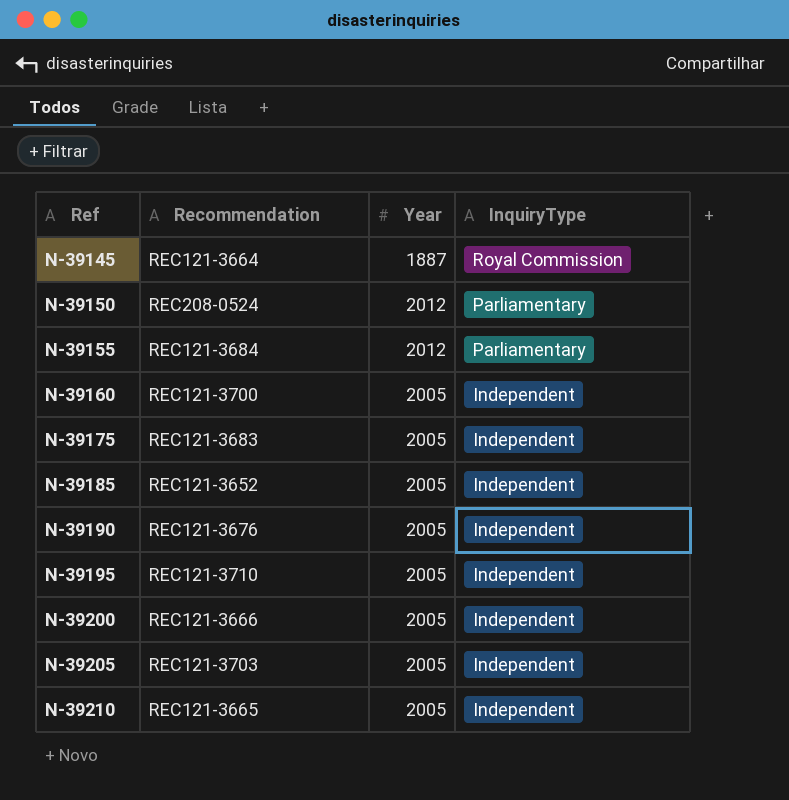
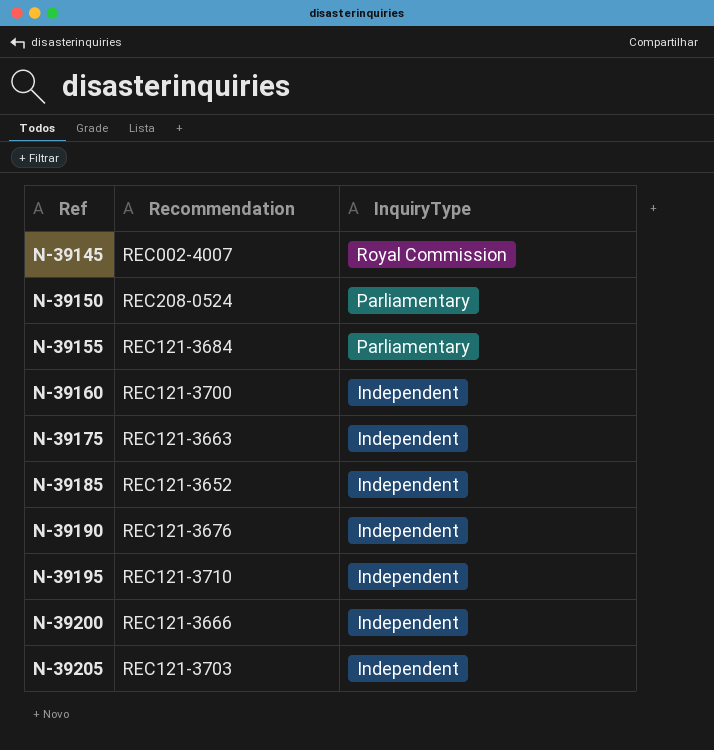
column Year | position: 3 -> none
row N-39210: REC121-3665 | 2005 | Independent -> none
N-39145 | Recommendation: REC121-3664 -> REC002-4007
N-39175 | Recommendation: REC121-3683 -> REC121-3663

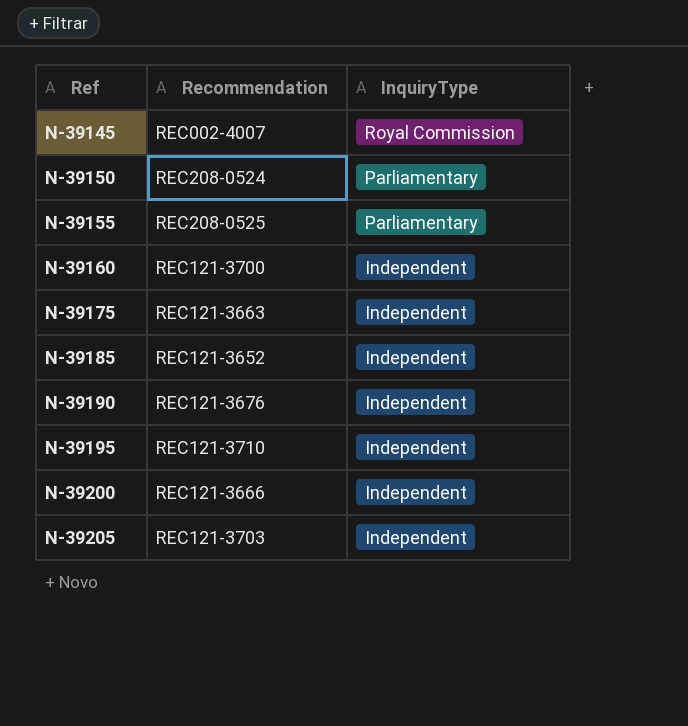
N-39155 | Recommendation: REC121-3684 -> REC208-0525

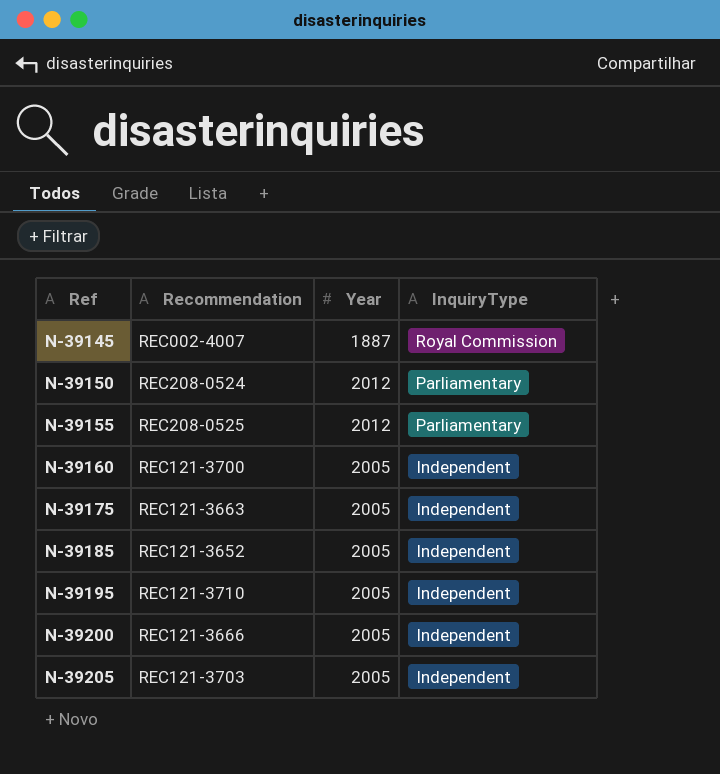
column Year | position: none -> 3
row N-39190: REC121-3676 | Independent -> none

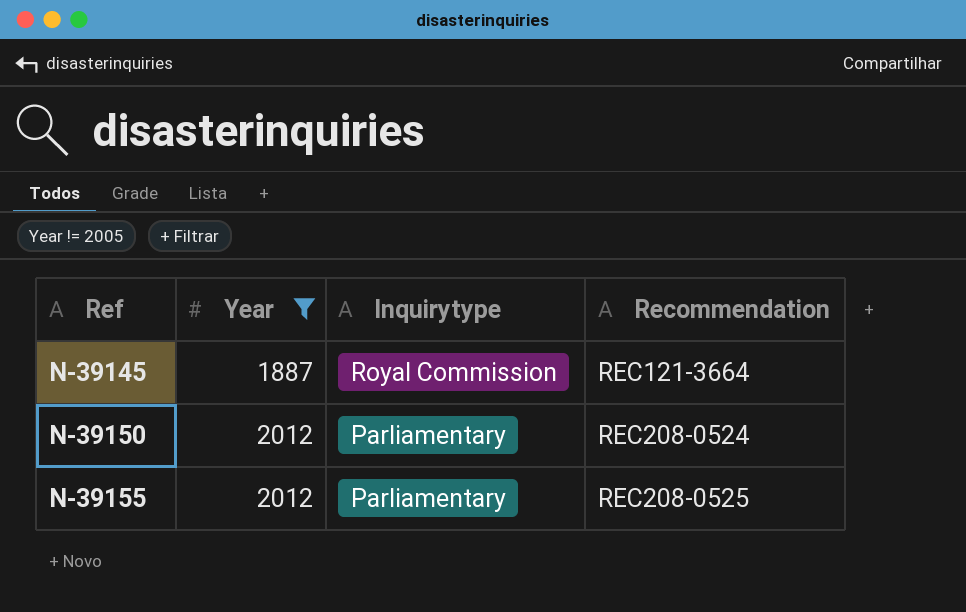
filter: none -> Year != 2005
column name: InquiryType -> Inquirytype
column Recommendation | position: 2 -> 4
N-39145 | Recommendation: REC002-4007 -> REC121-3664

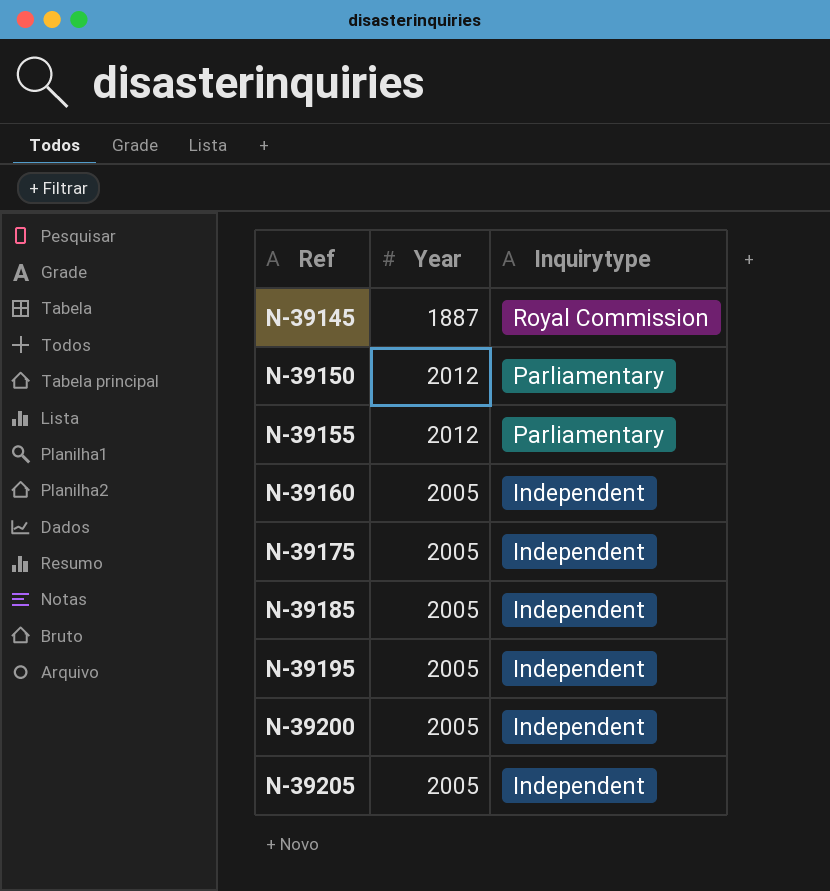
filter: Year != 2005 -> none
column Recommendation | position: 4 -> none

